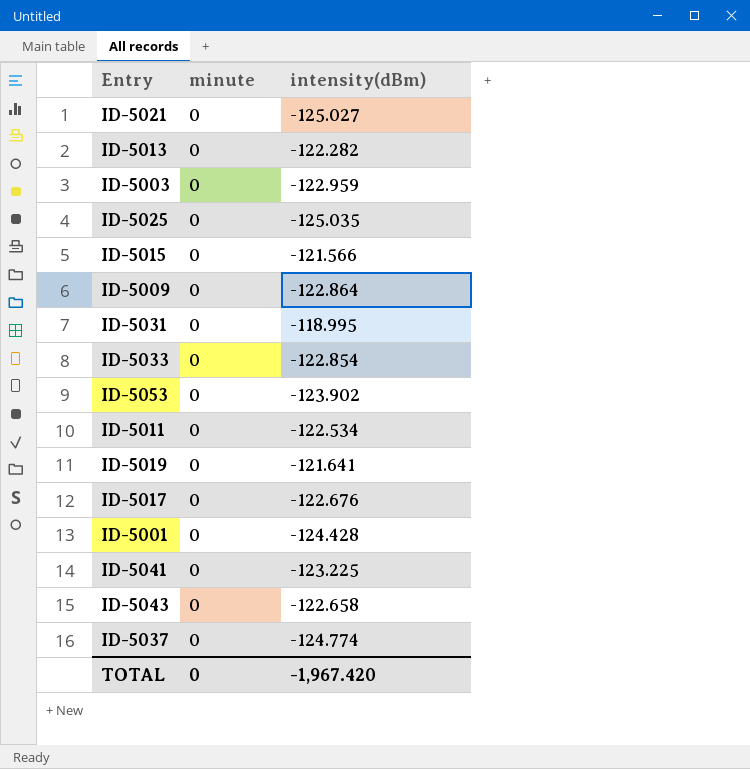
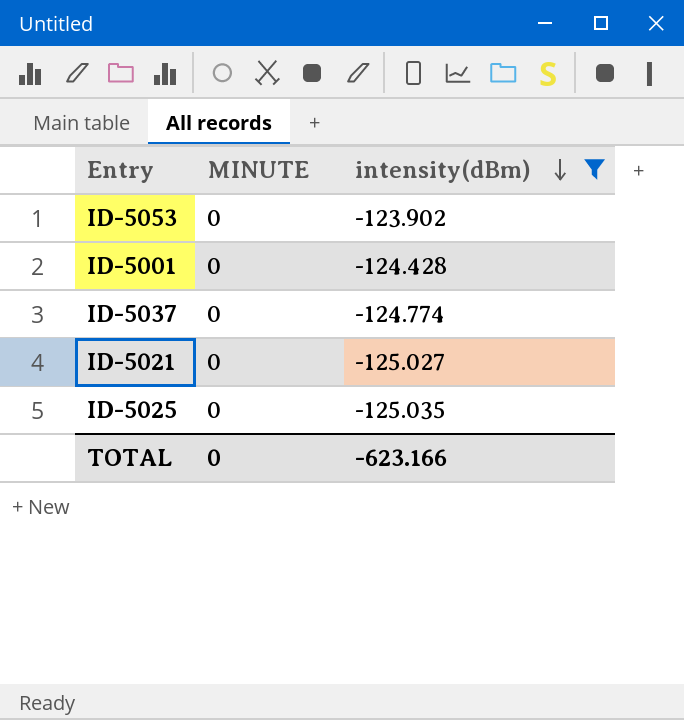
filter: none -> intensity(dBm) <= -123.902
row order: none -> intensity(dBm) descending
column name: minute -> MINUTE
TOTAL | intensity(dBm): -1,967.420 -> -623.166

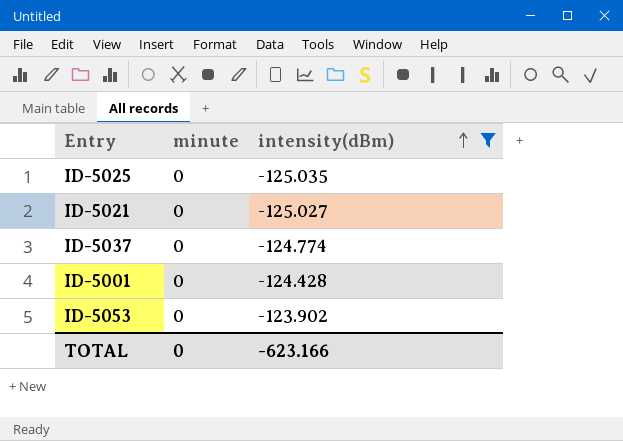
row order: intensity(dBm) descending -> intensity(dBm) ascending
column name: MINUTE -> minute

